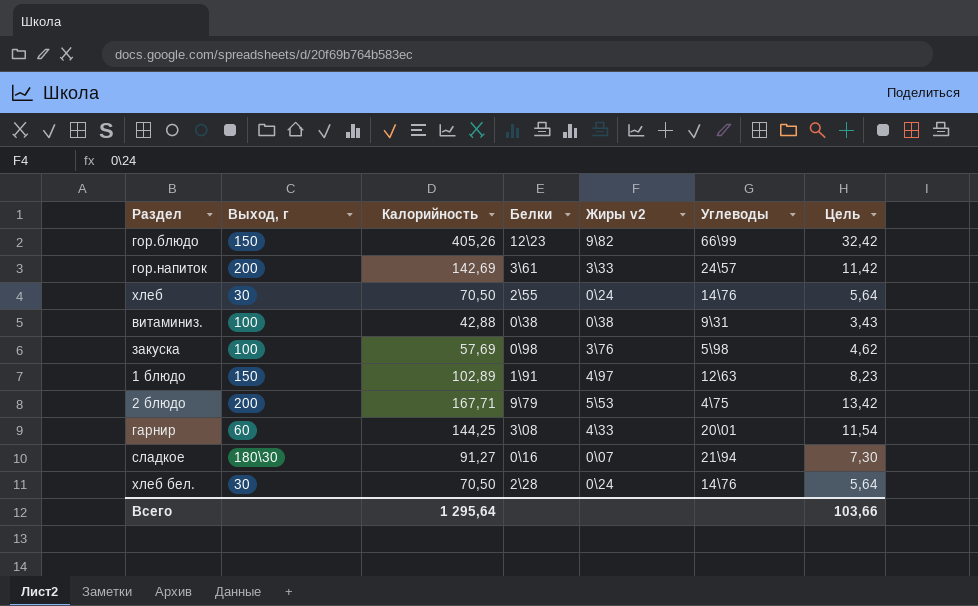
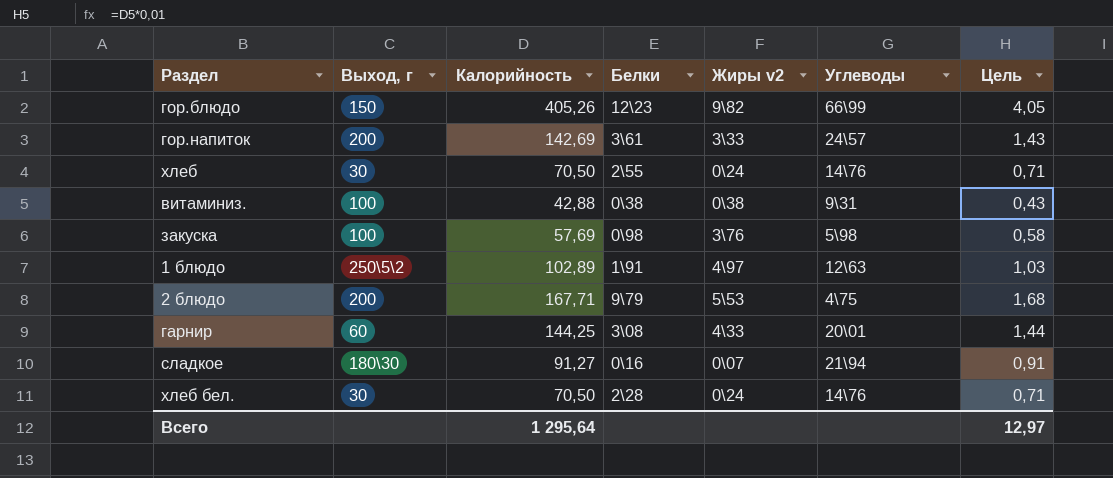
column Цель | formula: [Калорийность] * 0,08 -> [Калорийность] * 0,01
1 блюдо | Выход, г: 150 -> 250\5\2
Всего | Цель: 103,66 -> 12,97

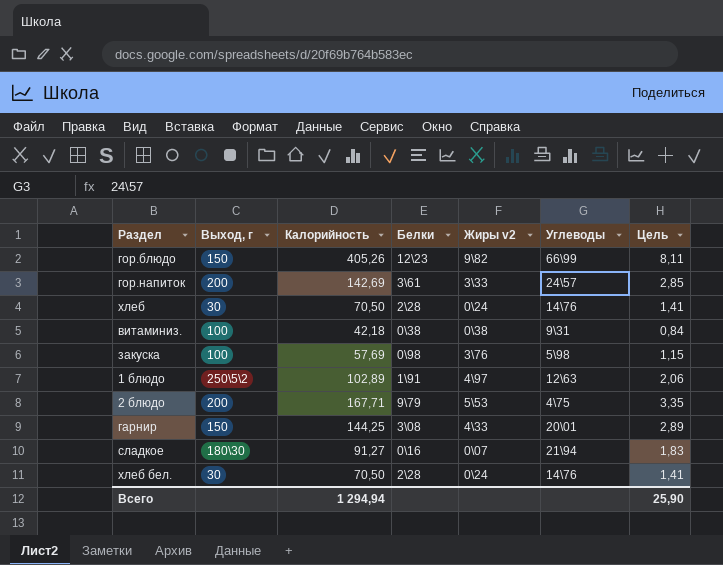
column Цель | formula: [Калорийность] * 0,01 -> [Калорийность] * 0,02
хлеб | Белки: 2\55 -> 2\28
витаминиз. | Калорийность: 42,88 -> 42,18
гарнир | Выход, г: 60 -> 150
Всего | Калорийность: 1 295,64 -> 1 294,94
Всего | Цель: 12,97 -> 25,90

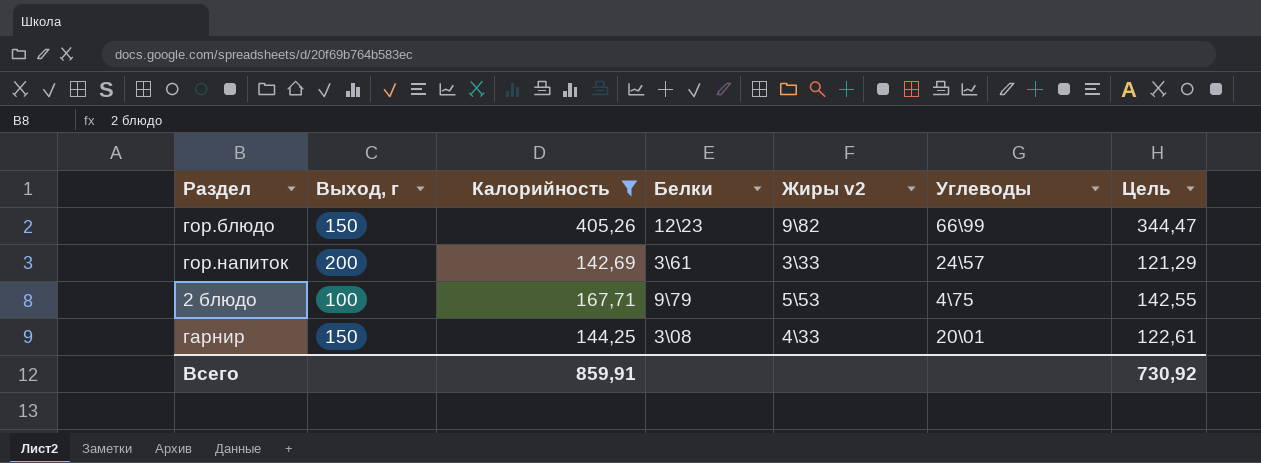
filter: none -> Калорийность >= 142,69
column Цель | formula: [Калорийность] * 0,02 -> [Калорийность] * 0,85
2 блюдо | Выход, г: 200 -> 100
Всего | Калорийность: 1 294,94 -> 859,91
Всего | Цель: 25,90 -> 730,92

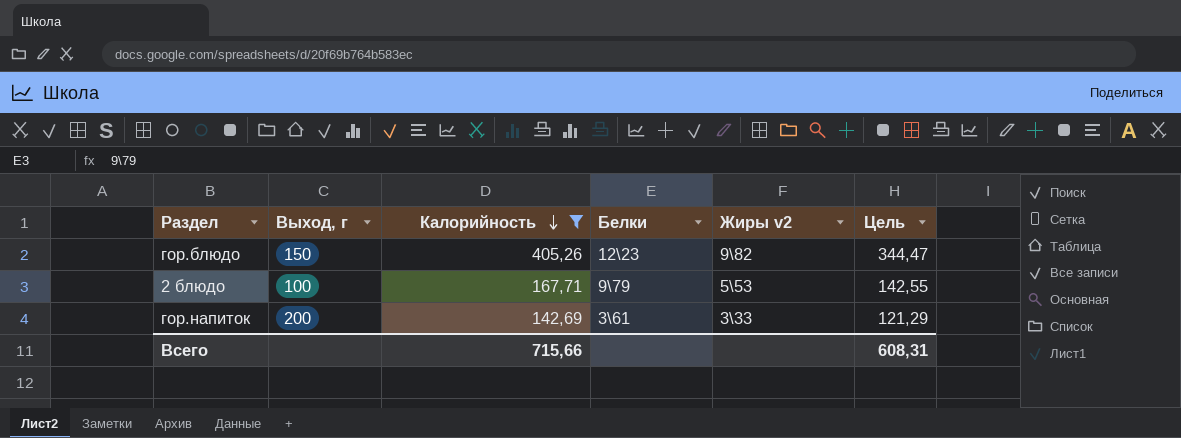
row order: none -> Калорийность descending
column Углеводы | position: 6 -> none
row гарнир: 150 | 144,25 | 3\08 | 4\33 | 20\01 | 122,61 -> none
Всего | Калорийность: 859,91 -> 715,66
Всего | Цель: 730,92 -> 608,31

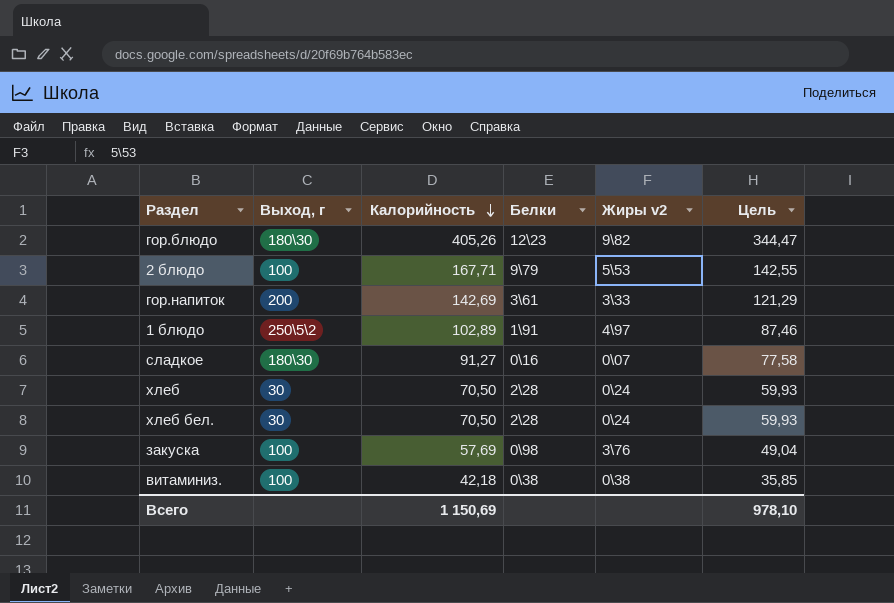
filter: Калорийность >= 142,69 -> none
гор.блюдо | Выход, г: 150 -> 180\30
Всего | Калорийность: 715,66 -> 1 150,69
Всего | Цель: 608,31 -> 978,10

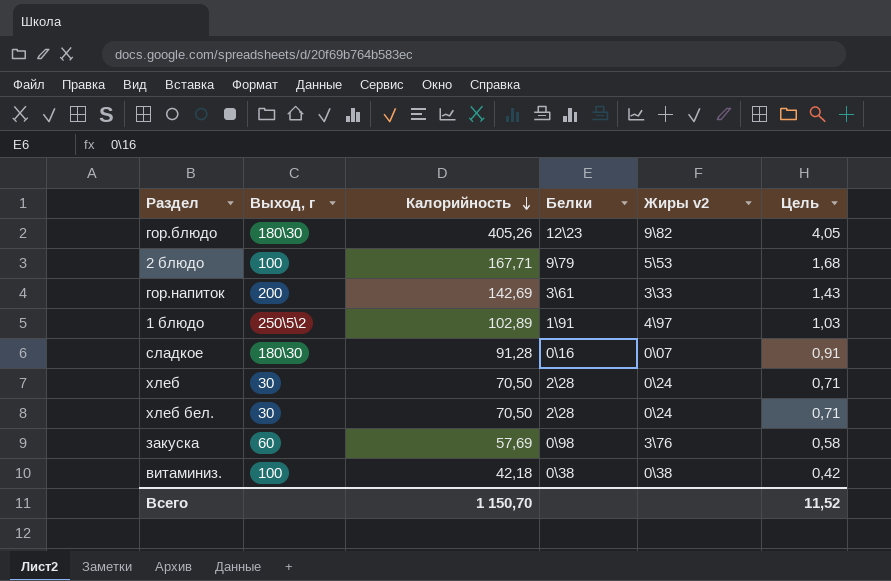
column Цель | formula: [Калорийность] * 0,85 -> [Калорийность] * 0,01
сладкое | Калорийность: 91,27 -> 91,28
закуска | Выход, г: 100 -> 60
Всего | Калорийность: 1 150,69 -> 1 150,70
Всего | Цель: 978,10 -> 11,52

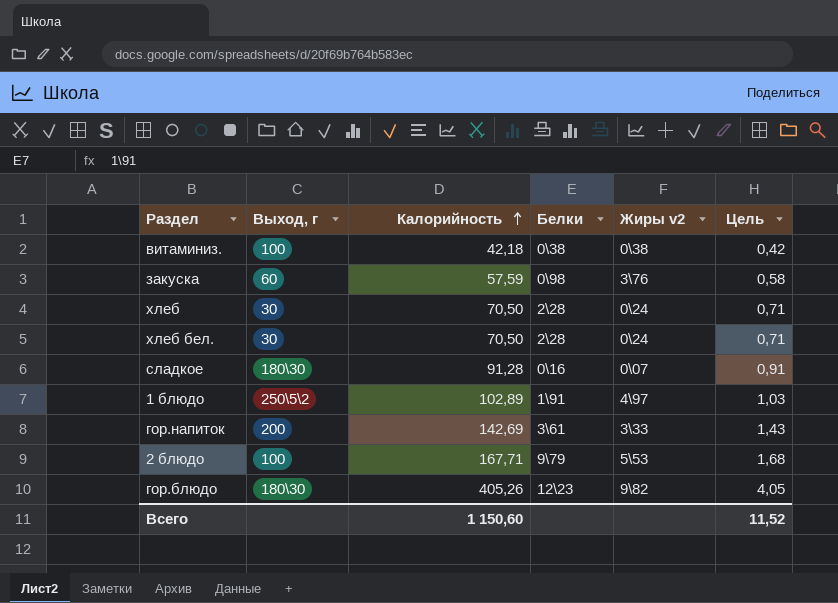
row order: Калорийность descending -> Калорийность ascending
закуска | Калорийность: 57,69 -> 57,59
Всего | Калорийность: 1 150,70 -> 1 150,60

